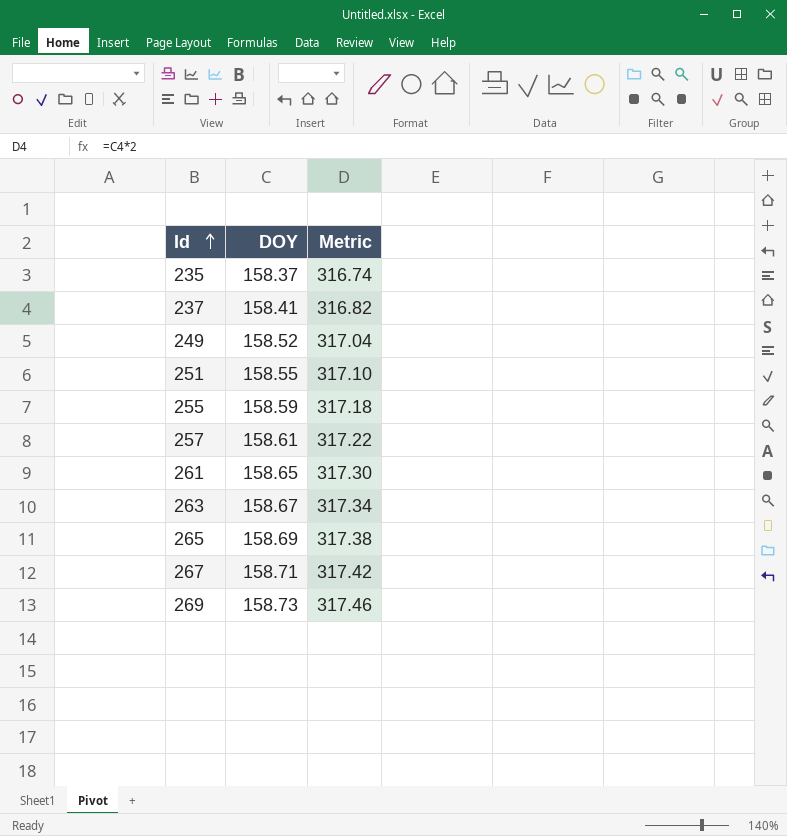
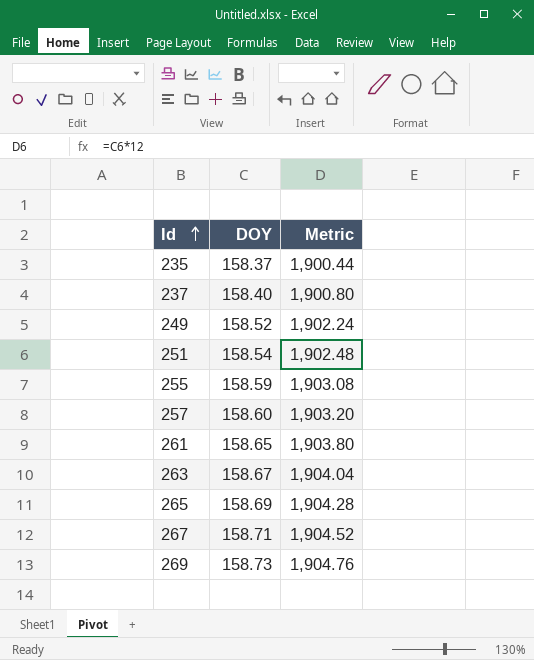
column Metric | formula: [DOY] * 2 -> [DOY] * 12
237 | DOY: 158.41 -> 158.40
251 | DOY: 158.55 -> 158.54
257 | DOY: 158.61 -> 158.60

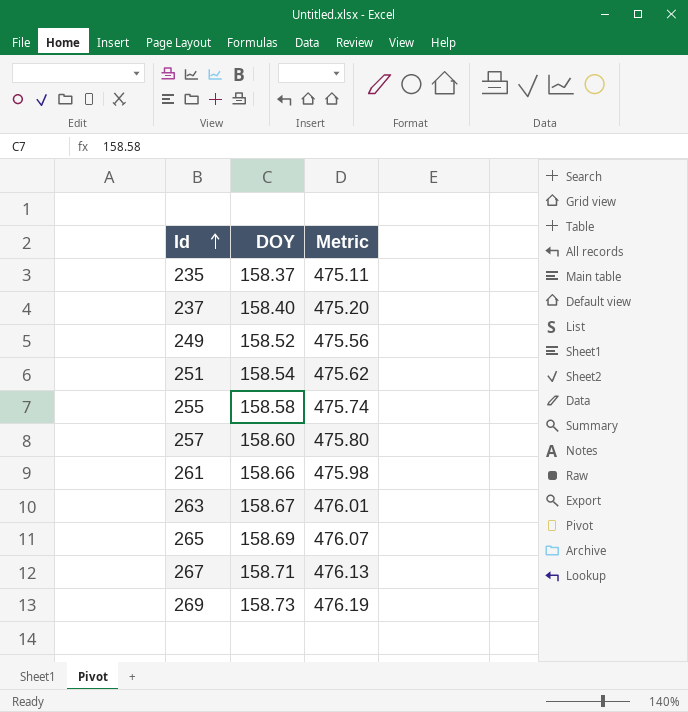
column Metric | formula: [DOY] * 12 -> [DOY] * 3
255 | DOY: 158.59 -> 158.58
261 | DOY: 158.65 -> 158.66

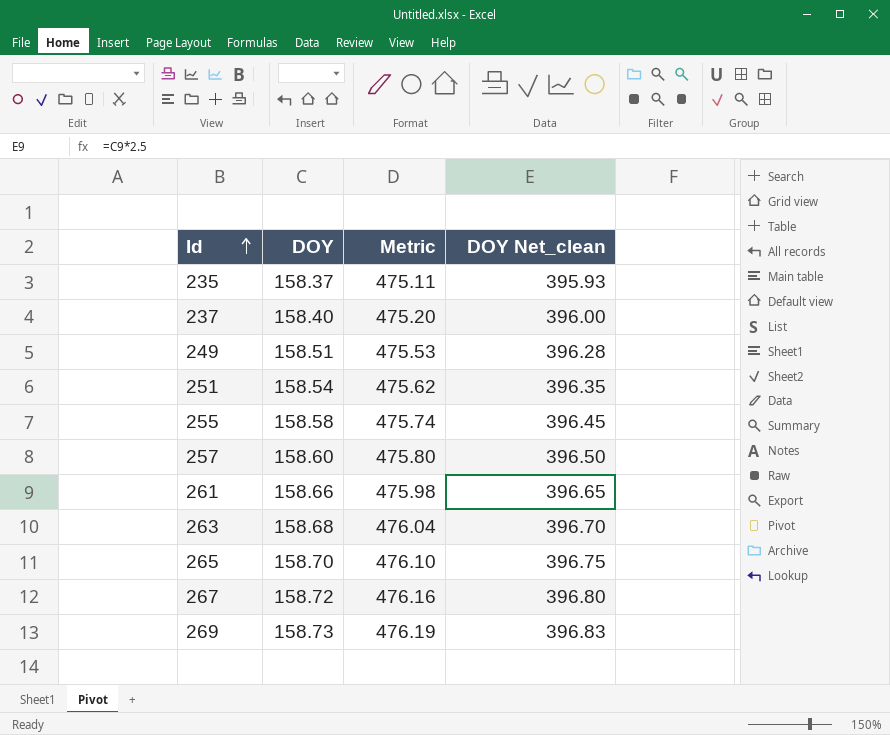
column DOY Net_clean | formula: none -> [DOY] * 2.5
249 | DOY: 158.52 -> 158.51
249 | Metric: 475.56 -> 475.53
263 | DOY: 158.67 -> 158.68
263 | Metric: 476.01 -> 476.04
265 | DOY: 158.69 -> 158.70
265 | Metric: 476.07 -> 476.10
267 | DOY: 158.71 -> 158.72
267 | Metric: 476.13 -> 476.16

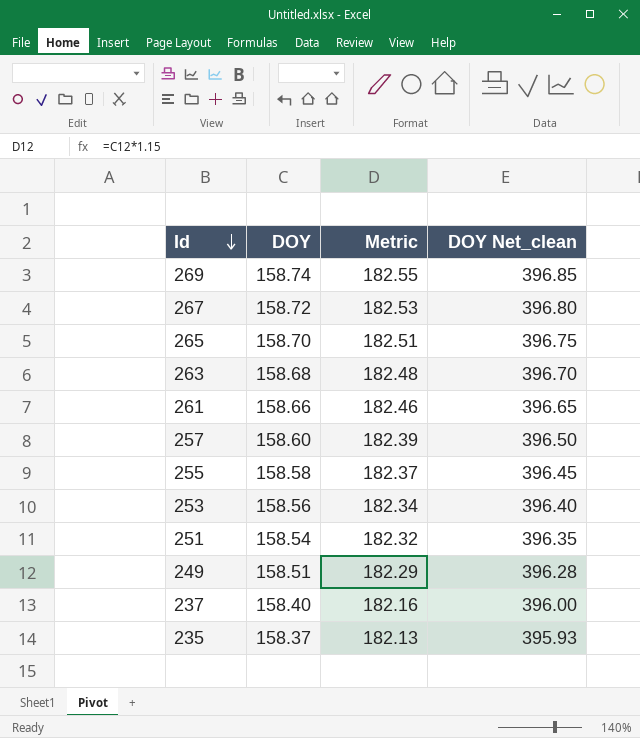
row order: Id ascending -> Id descending
column Metric | formula: [DOY] * 3 -> [DOY] * 1.15
269 | DOY: 158.73 -> 158.74
269 | DOY Net_clean: 396.83 -> 396.85
row 253: none -> 158.56 | 182.34 | 396.40

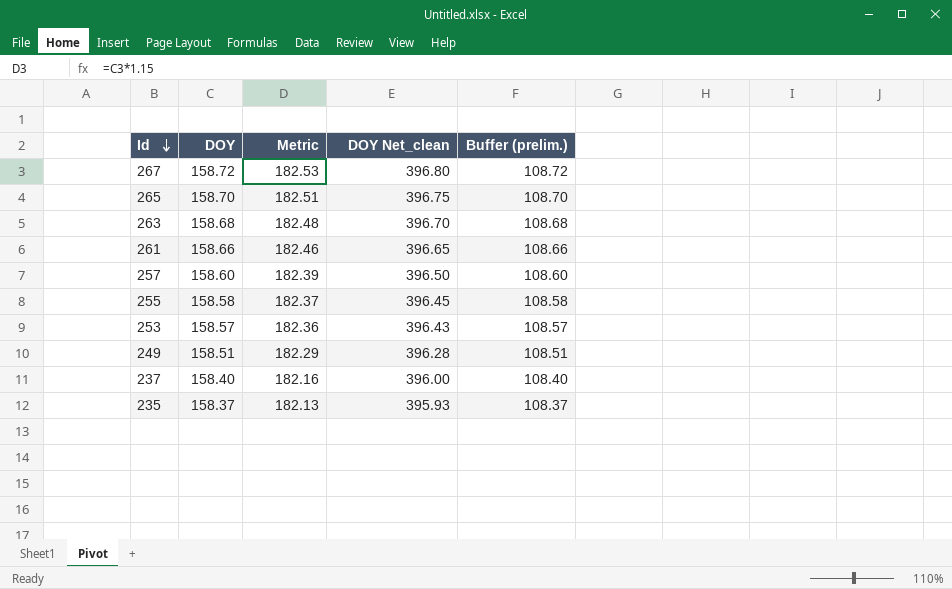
column Buffer (prelim.) | formula: none -> [DOY] - 50
row 269: 158.74 | 182.55 | 396.85 -> none
row 251: 158.54 | 182.32 | 396.35 -> none
253 | DOY: 158.56 -> 158.57
253 | Metric: 182.34 -> 182.36
253 | DOY Net_clean: 396.40 -> 396.43

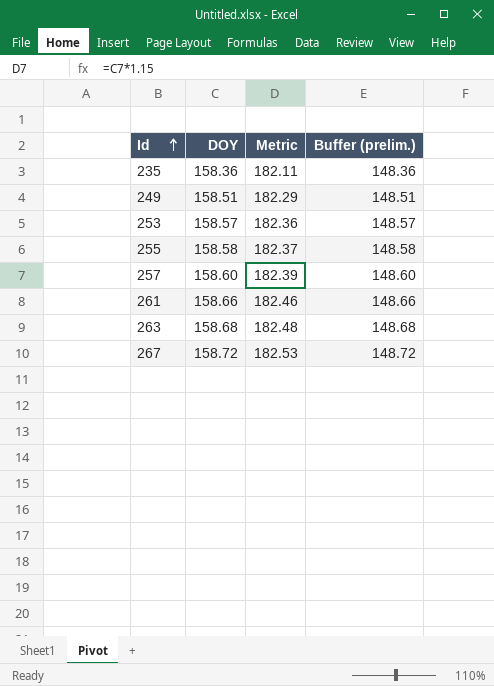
row order: Id descending -> Id ascending
column DOY Net_clean | formula: [DOY] * 2.5 -> none
column Buffer (prelim.) | formula: [DOY] - 50 -> [DOY] - 10
row 265: 158.70 | 182.51 | 396.75 | 108.70 -> none
row 237: 158.40 | 182.16 | 396.00 | 108.40 -> none
235 | DOY: 158.37 -> 158.36
235 | Metric: 182.13 -> 182.11

